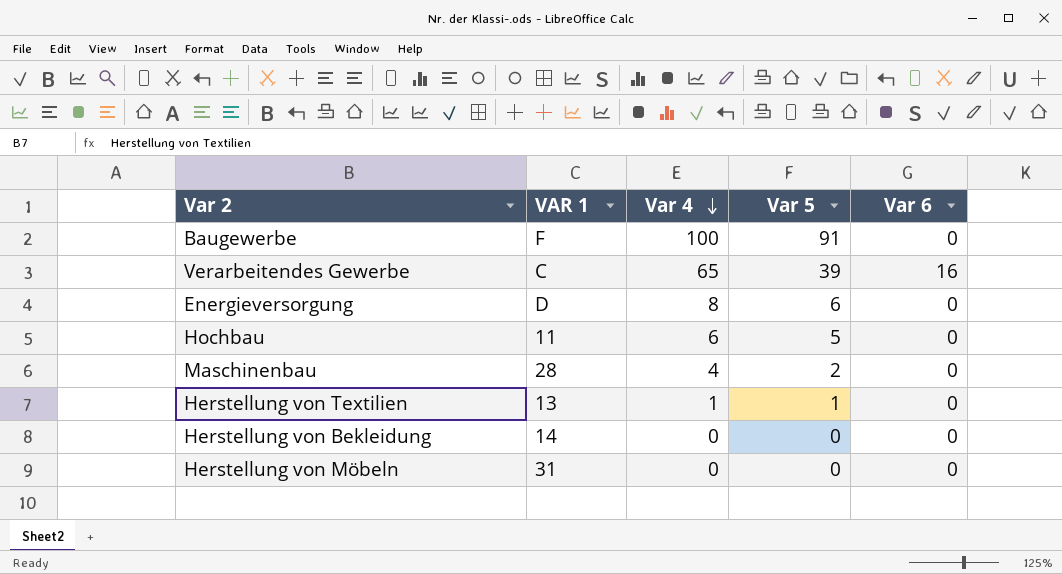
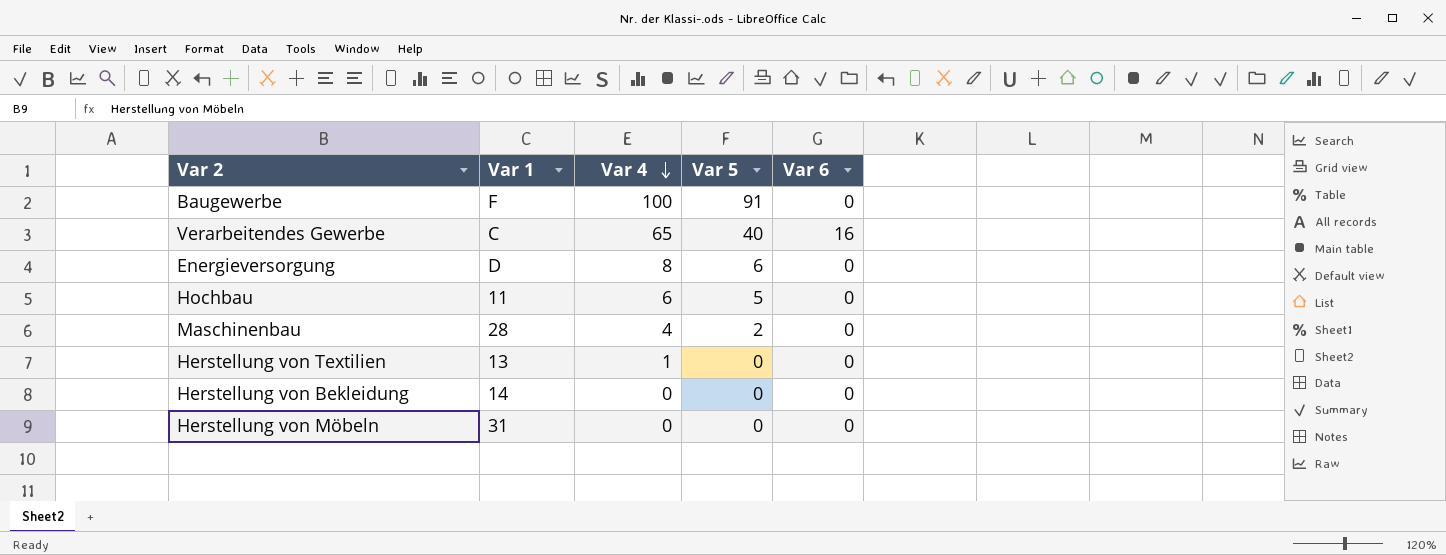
column name: VAR 1 -> Var 1
Verarbeitendes Gewerbe | Var 5: 39 -> 40
Herstellung von Textilien | Var 5: 1 -> 0

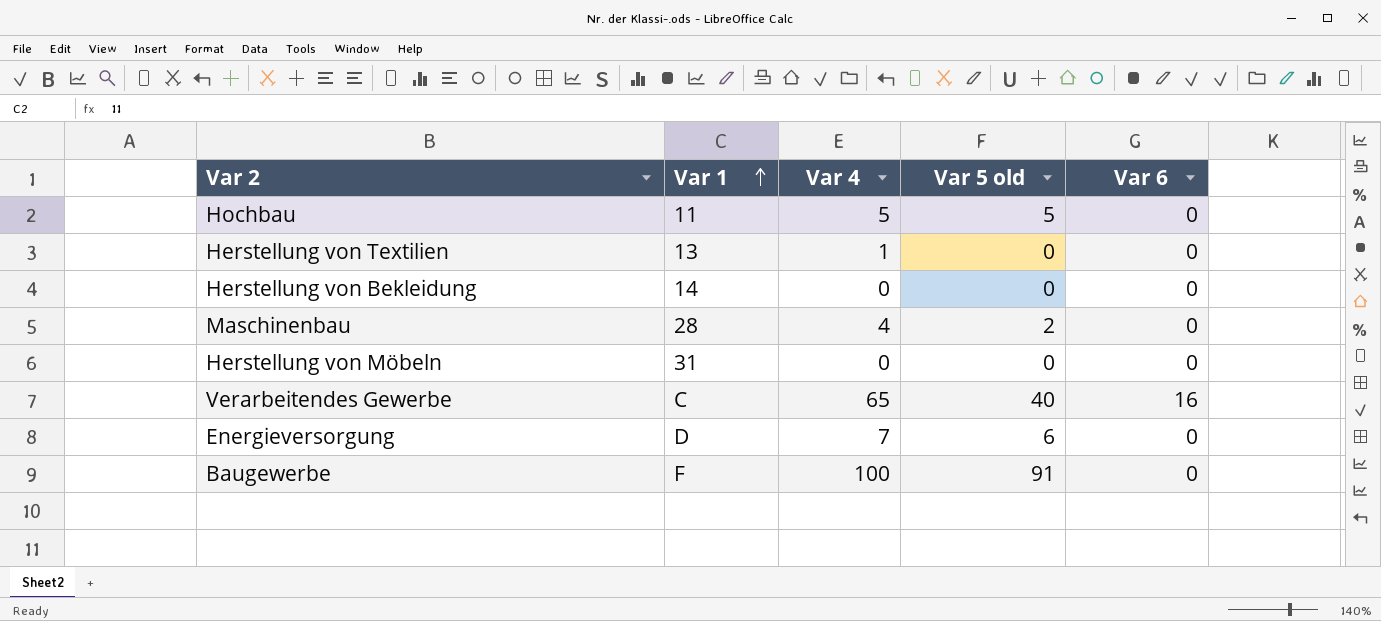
row order: Var 4 descending -> Var 1 ascending
column name: Var 5 -> Var 5 old
Hochbau | Var 4: 6 -> 5
Energieversorgung | Var 4: 8 -> 7

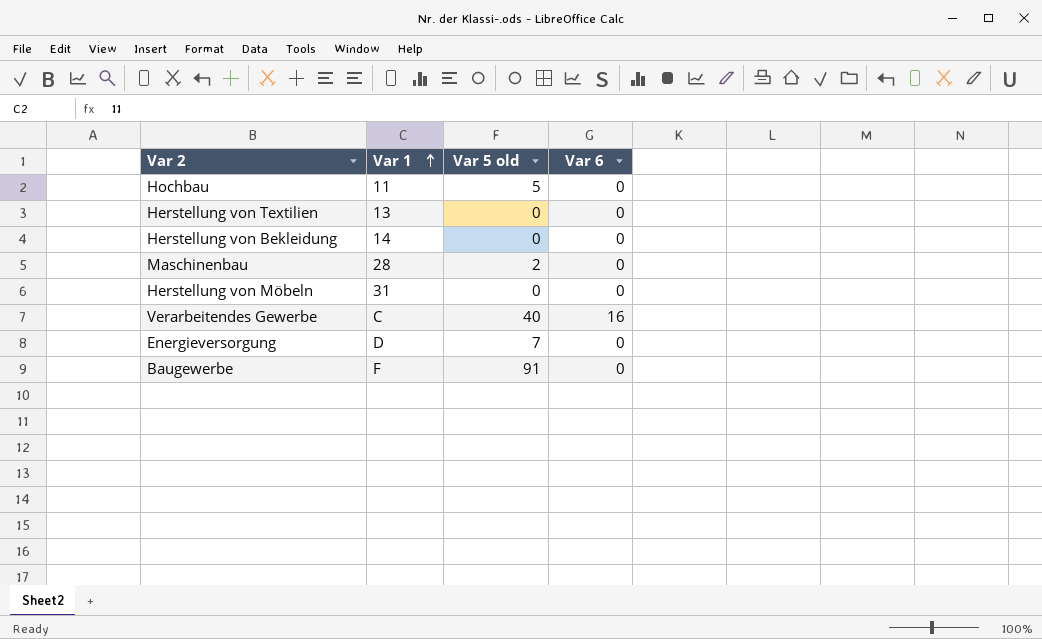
column Var 4 | position: 3 -> none
Energieversorgung | Var 5 old: 6 -> 7

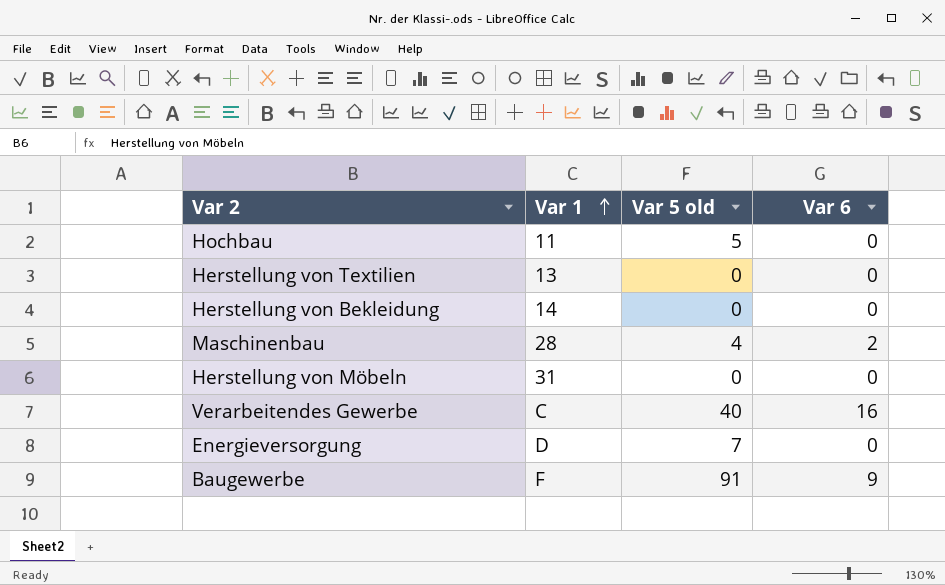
Maschinenbau | Var 5 old: 2 -> 4
Maschinenbau | Var 6: 0 -> 2
Baugewerbe | Var 6: 0 -> 9

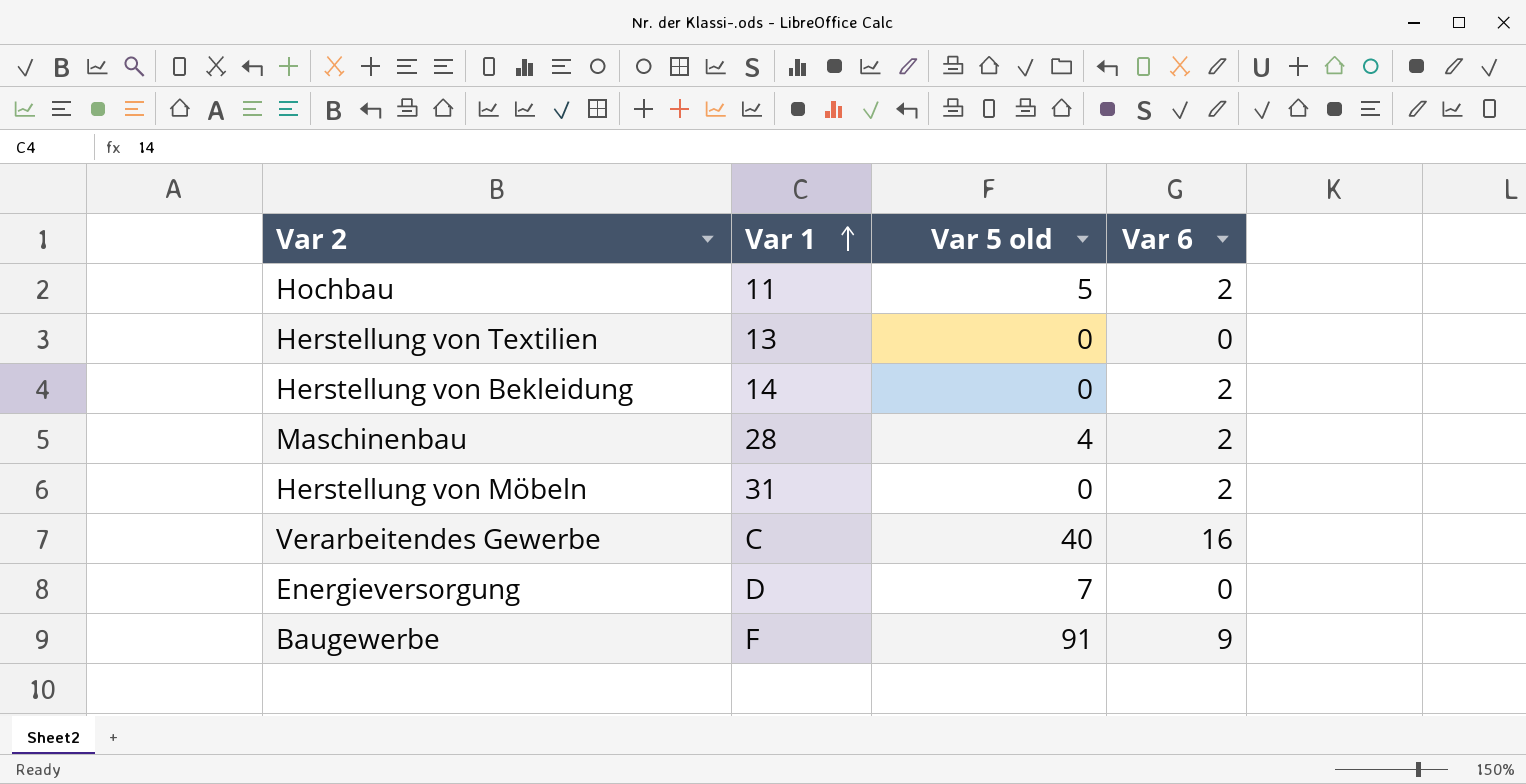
Hochbau | Var 6: 0 -> 2
Herstellung von Bekleidung | Var 6: 0 -> 2
Herstellung von Möbeln | Var 6: 0 -> 2

